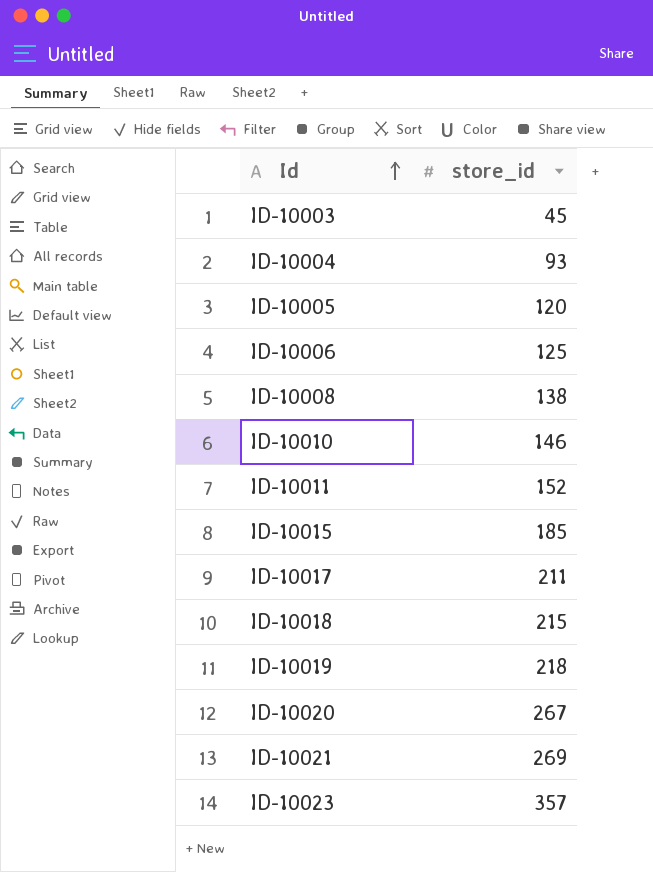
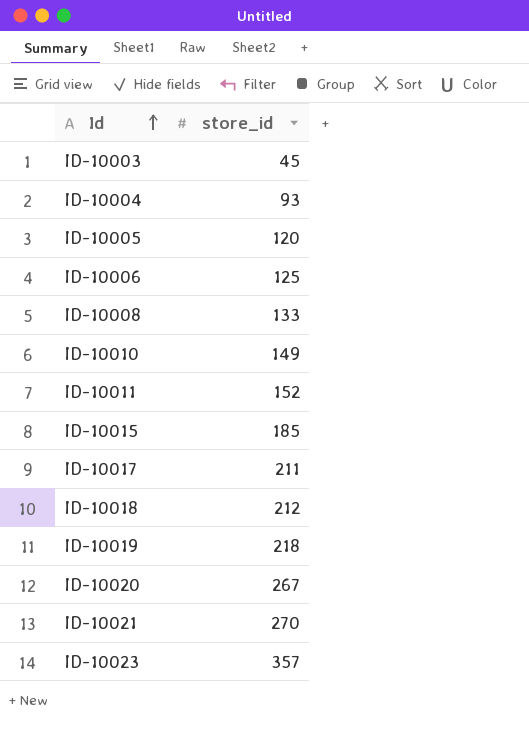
ID-10008 | store_id: 138 -> 133
ID-10010 | store_id: 146 -> 149
ID-10018 | store_id: 215 -> 212
ID-10021 | store_id: 269 -> 270

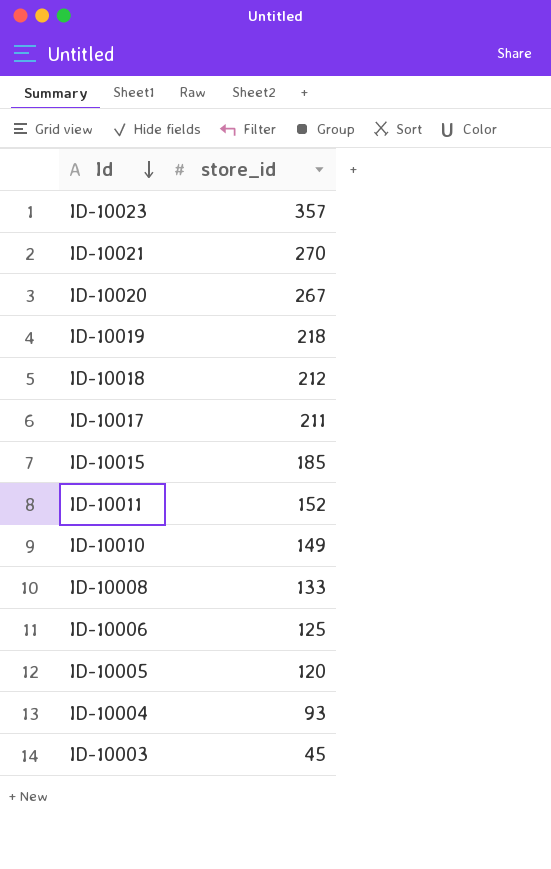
row order: Id ascending -> Id descending

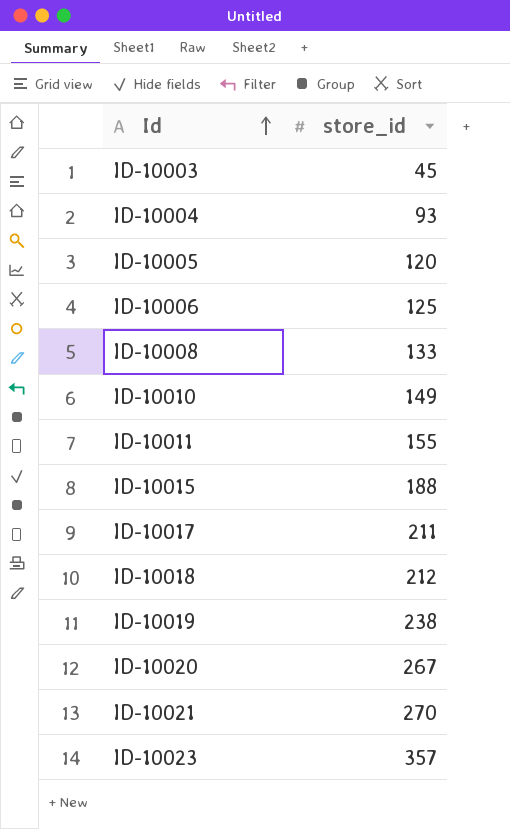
row order: Id descending -> Id ascending
ID-10011 | store_id: 152 -> 155
ID-10015 | store_id: 185 -> 188
ID-10019 | store_id: 218 -> 238

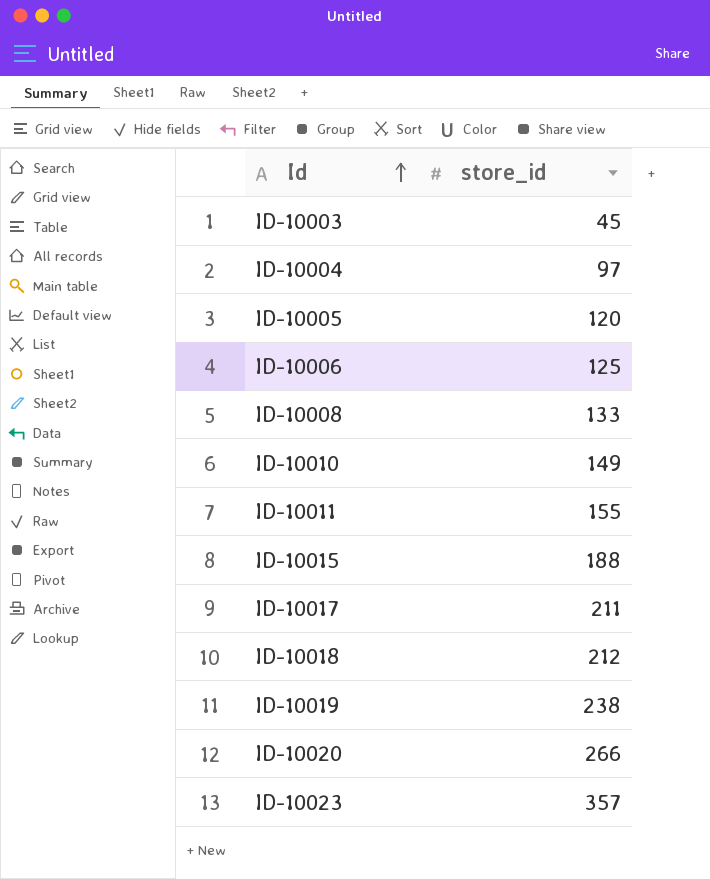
row ID-10021: 270 -> none
ID-10004 | store_id: 93 -> 97
ID-10020 | store_id: 267 -> 266

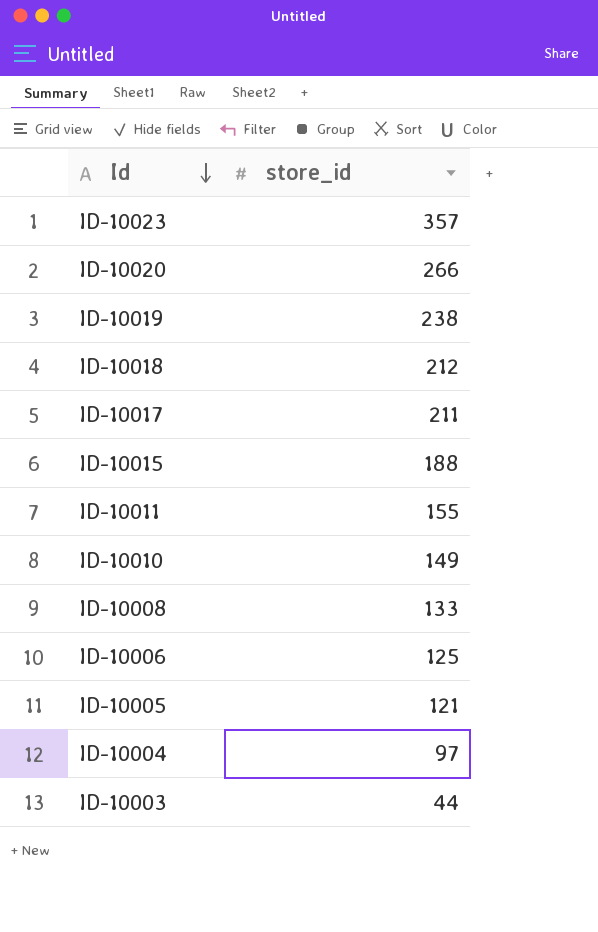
row order: Id ascending -> Id descending
ID-10005 | store_id: 120 -> 121
ID-10003 | store_id: 45 -> 44

